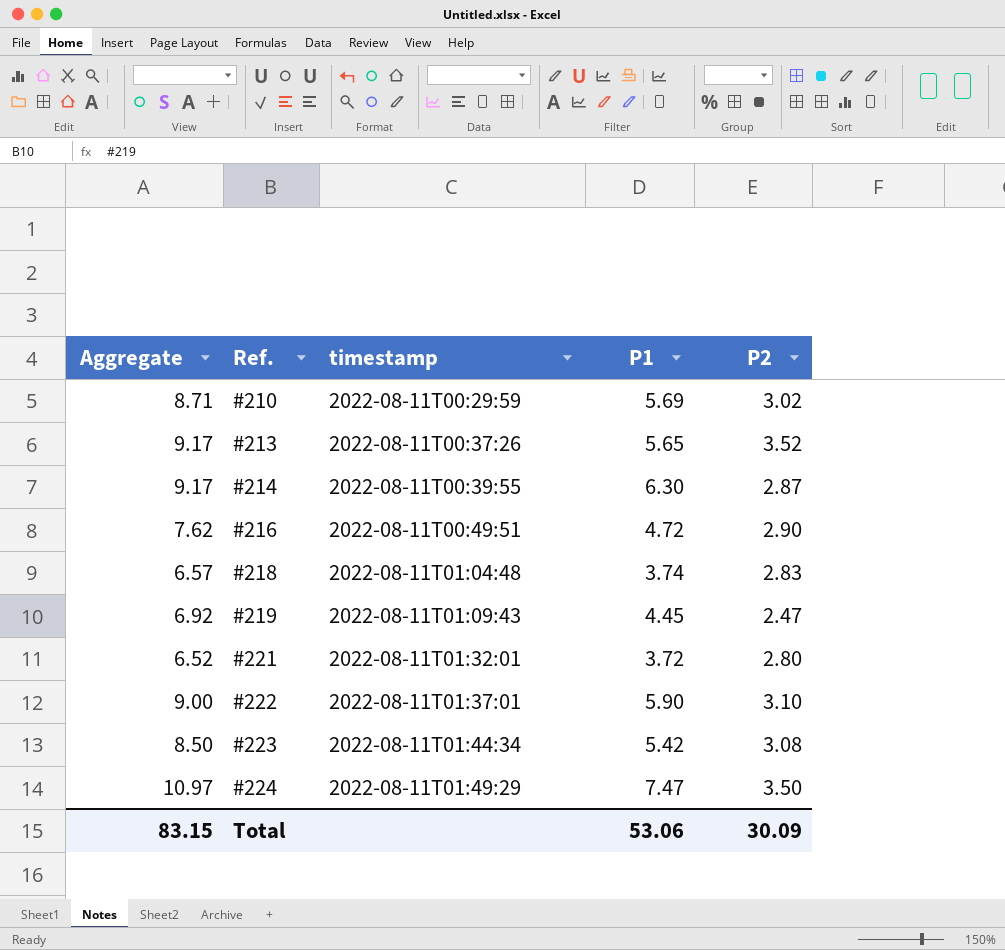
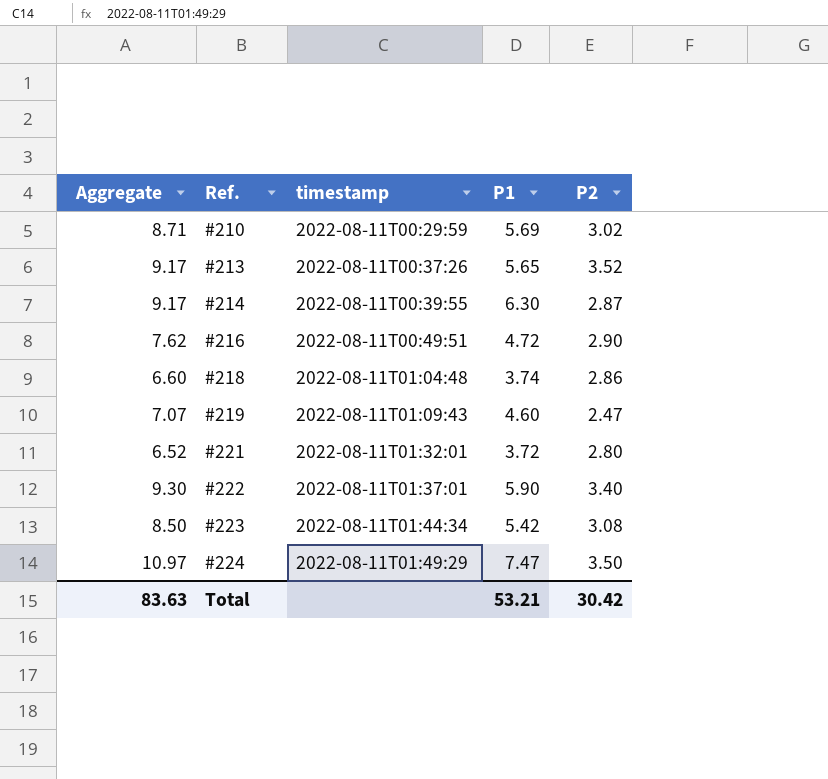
#218 | Aggregate: 6.57 -> 6.60
#218 | P2: 2.83 -> 2.86
#219 | Aggregate: 6.92 -> 7.07
#219 | P1: 4.45 -> 4.60
#222 | Aggregate: 9.00 -> 9.30
#222 | P2: 3.10 -> 3.40
Total | Aggregate: 83.15 -> 83.63
Total | P1: 53.06 -> 53.21
Total | P2: 30.09 -> 30.42

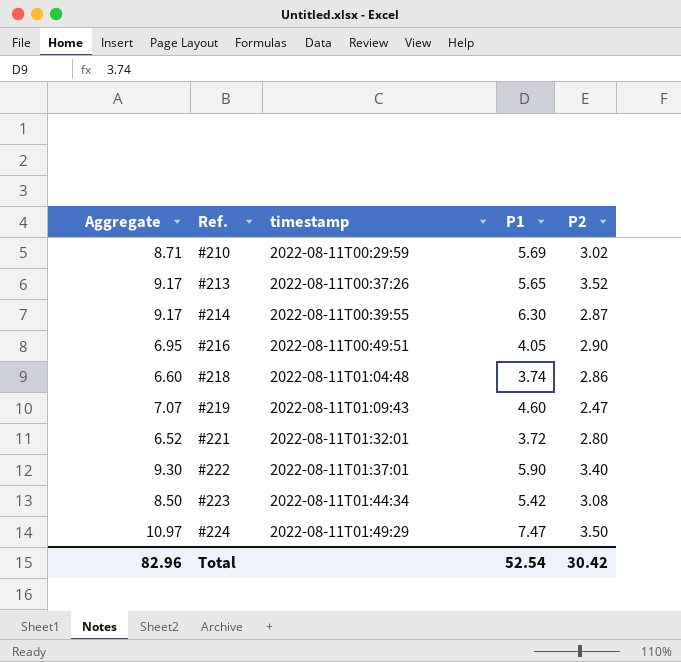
#216 | Aggregate: 7.62 -> 6.95
#216 | P1: 4.72 -> 4.05
Total | Aggregate: 83.63 -> 82.96
Total | P1: 53.21 -> 52.54

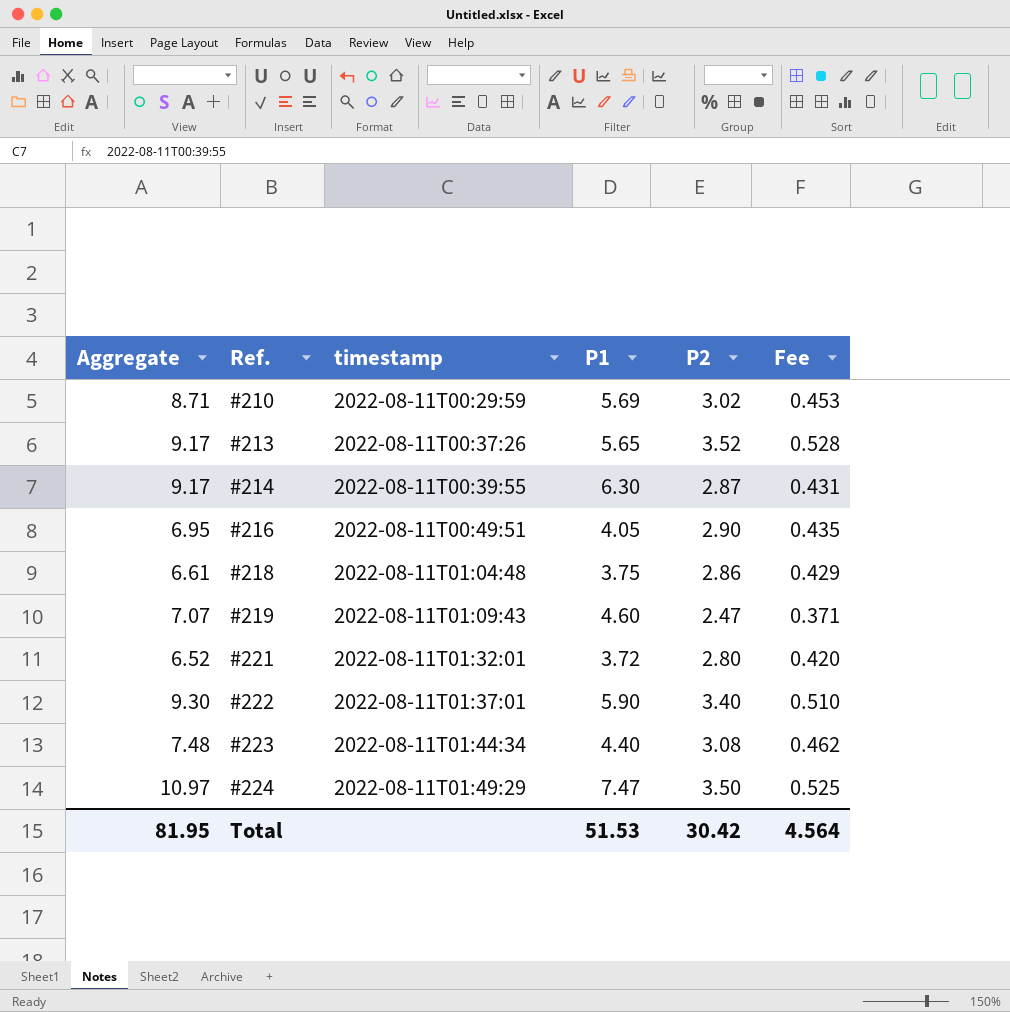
column Fee | formula: none -> [P2] * 0.15
#218 | Aggregate: 6.60 -> 6.61
#218 | P1: 3.74 -> 3.75
#223 | Aggregate: 8.50 -> 7.48
#223 | P1: 5.42 -> 4.40
Total | Aggregate: 82.96 -> 81.95
Total | P1: 52.54 -> 51.53

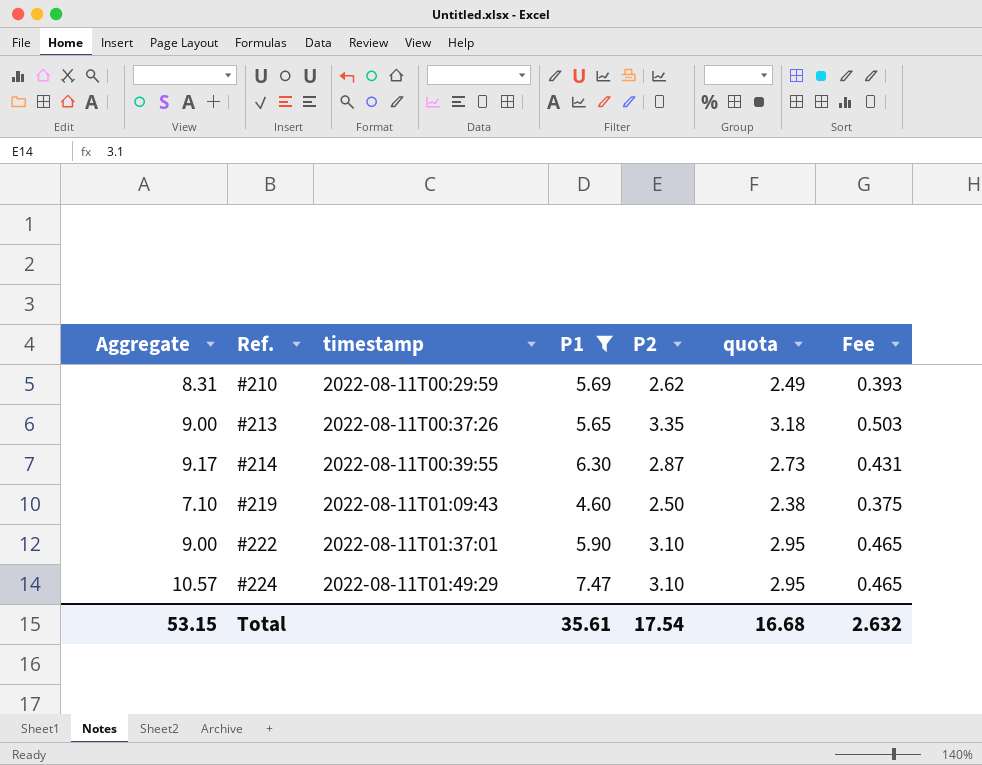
filter: none -> P1 >= 4.60
column quota | formula: none -> [P2] * 0.95
#210 | Aggregate: 8.71 -> 8.31
#210 | P2: 3.02 -> 2.62
#210 | Fee: 0.453 -> 0.393
#213 | Aggregate: 9.17 -> 9.00
#213 | P2: 3.52 -> 3.35
#213 | Fee: 0.528 -> 0.503
#219 | Aggregate: 7.07 -> 7.10
#219 | P2: 2.47 -> 2.50
#219 | Fee: 0.371 -> 0.375
#222 | Aggregate: 9.30 -> 9.00
#222 | P2: 3.40 -> 3.10
#222 | Fee: 0.510 -> 0.465
#224 | Aggregate: 10.97 -> 10.57
#224 | P2: 3.50 -> 3.10
#224 | Fee: 0.525 -> 0.465
Total | Aggregate: 81.95 -> 53.15
Total | P1: 51.53 -> 35.61
Total | P2: 30.42 -> 17.54
Total | Fee: 4.564 -> 2.632

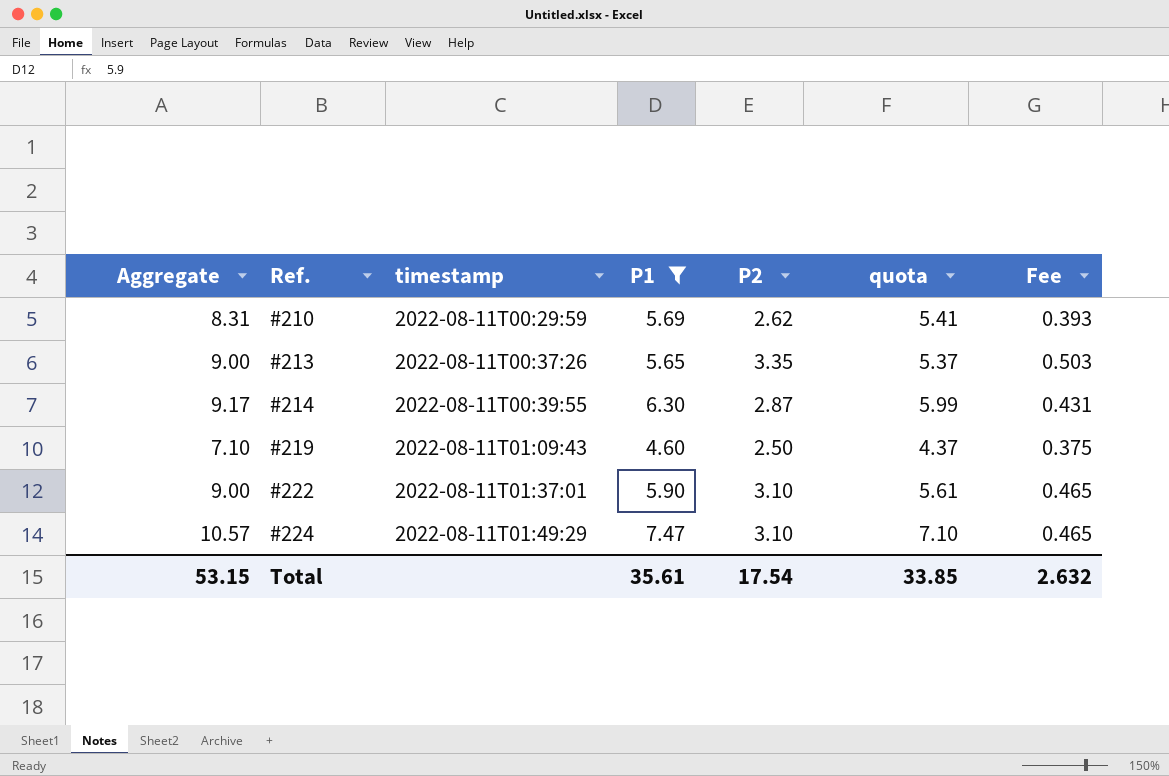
column quota | formula: [P2] * 0.95 -> [P1] * 0.95
Total | quota: 16.68 -> 33.85

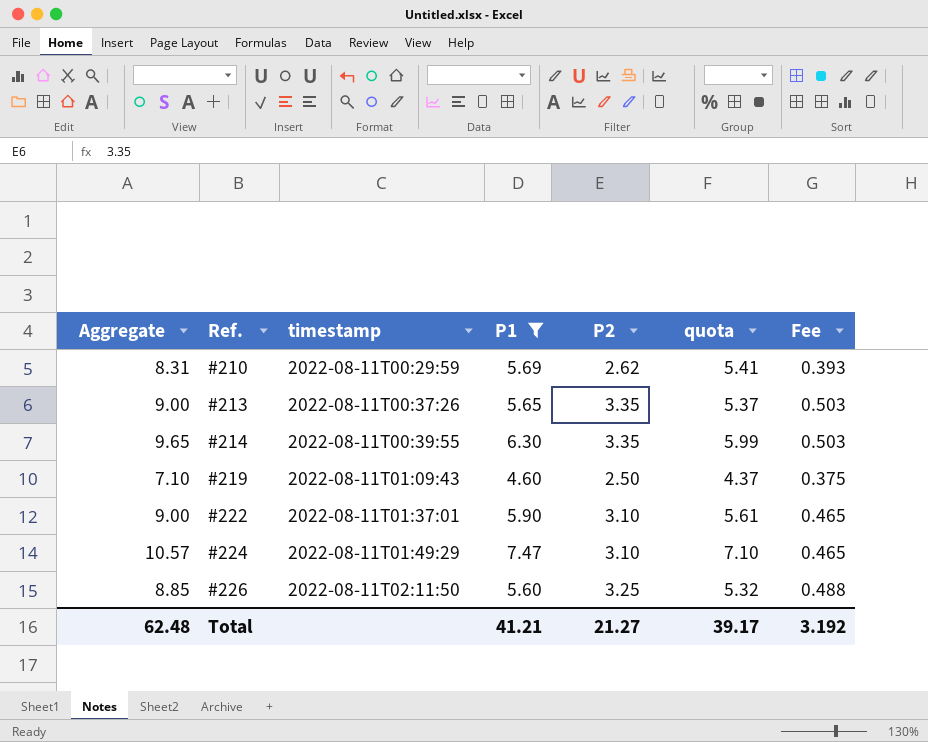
#214 | Aggregate: 9.17 -> 9.65
#214 | P2: 2.87 -> 3.35
#214 | Fee: 0.431 -> 0.503
row #226: none -> 8.85 | 2022-08-11T02:11:50 | 5.60 | 3.25 | 5.32 | 0.488
Total | Aggregate: 53.15 -> 62.48
Total | P1: 35.61 -> 41.21
Total | P2: 17.54 -> 21.27
Total | quota: 33.85 -> 39.17
Total | Fee: 2.632 -> 3.192

